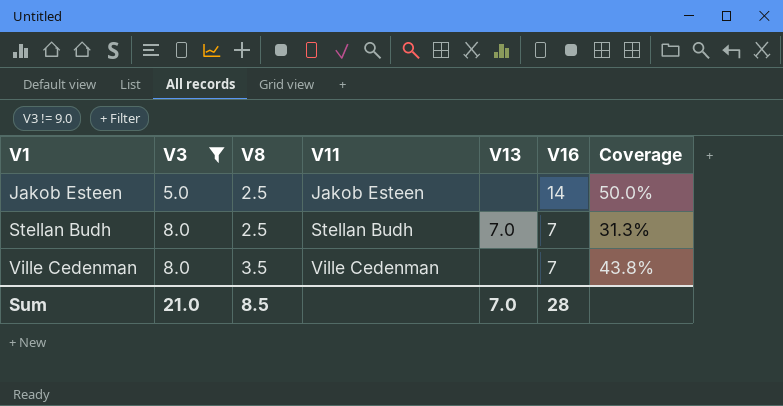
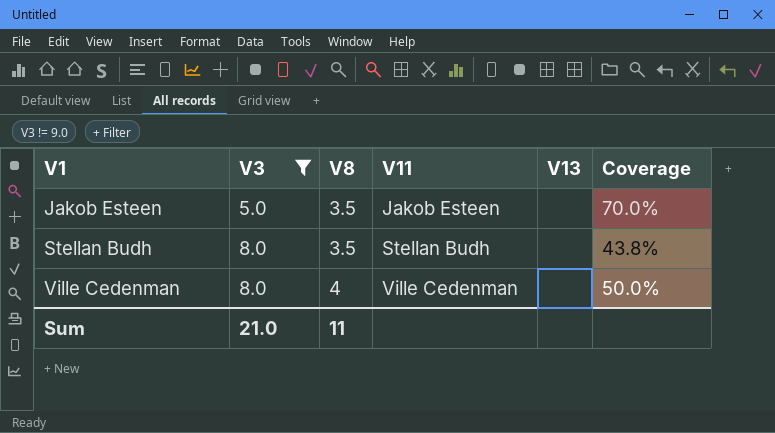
column V16 | position: 6 -> none
Jakob Esteen | V8: 2.5 -> 3.5
Jakob Esteen | Coverage: 50.0% -> 70.0%
Stellan Budh | V8: 2.5 -> 3.5
Stellan Budh | V13: 7.0 -> none
Stellan Budh | Coverage: 31.3% -> 43.8%
Ville Cedenman | V8: 3.5 -> 4
Ville Cedenman | Coverage: 43.8% -> 50.0%
Sum | V8: 8.5 -> 11
Sum | V13: 7.0 -> none

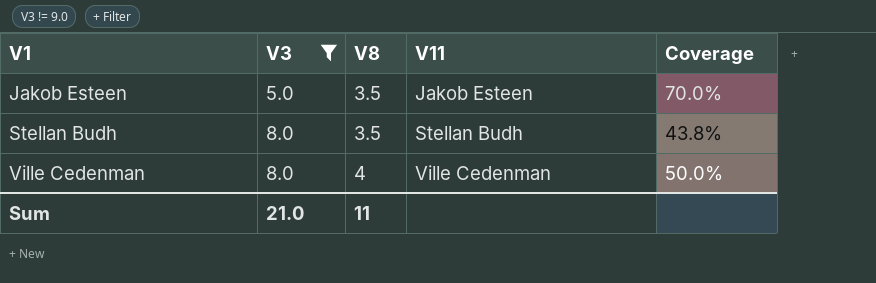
column V13 | position: 5 -> none

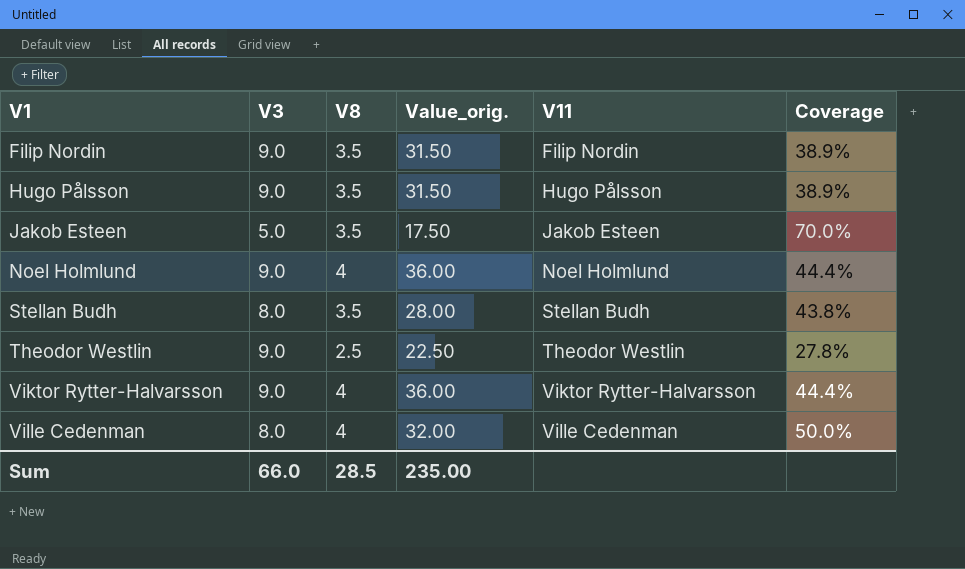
filter: V3 != 9.0 -> none
column Value_orig. | formula: none -> [V3] * [V8]
Sum | V3: 21.0 -> 66.0
Sum | V8: 11 -> 28.5

